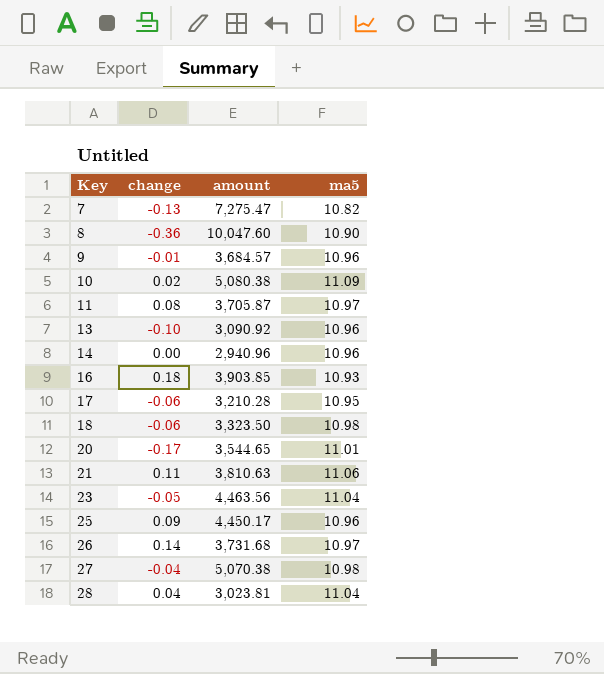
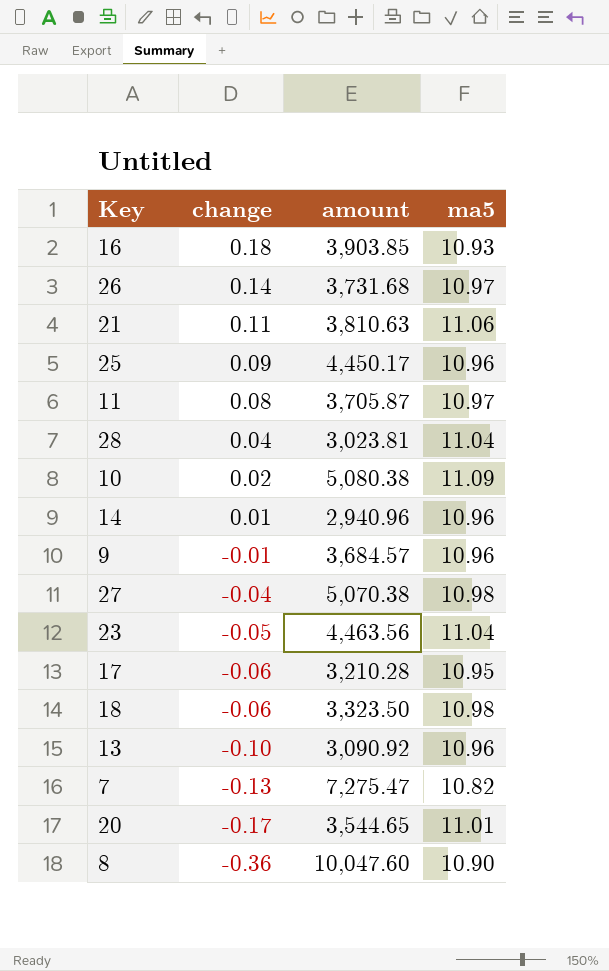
row order: Key ascending -> change descending
14 | change: 0.00 -> 0.01

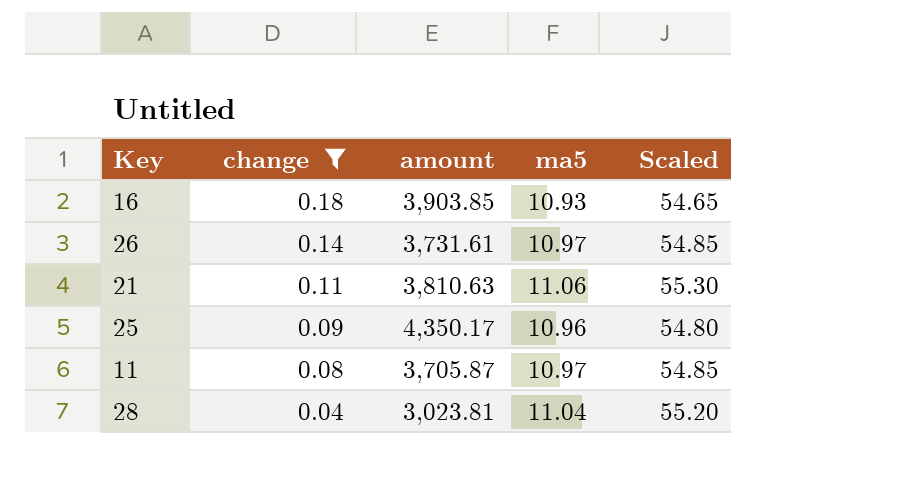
filter: none -> change >= 0.04
column Scaled | formula: none -> [ma5] * 5
26 | amount: 3,731.68 -> 3,731.61
25 | amount: 4,450.17 -> 4,350.17

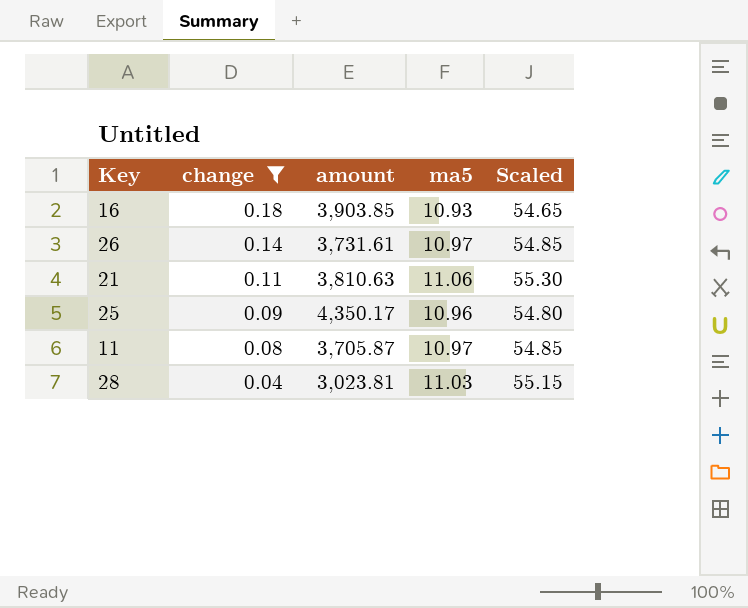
28 | ma5: 11.04 -> 11.03
28 | Scaled: 55.20 -> 55.15

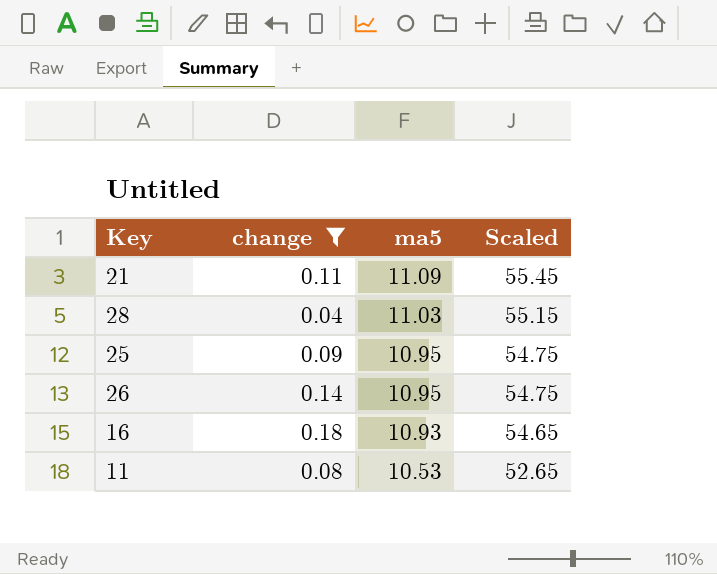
row order: change descending -> ma5 descending
column amount | position: 3 -> none
21 | ma5: 11.06 -> 11.09
21 | Scaled: 55.30 -> 55.45
25 | ma5: 10.96 -> 10.95
25 | Scaled: 54.80 -> 54.75
26 | ma5: 10.97 -> 10.95
26 | Scaled: 54.85 -> 54.75
11 | ma5: 10.97 -> 10.53
11 | Scaled: 54.85 -> 52.65

